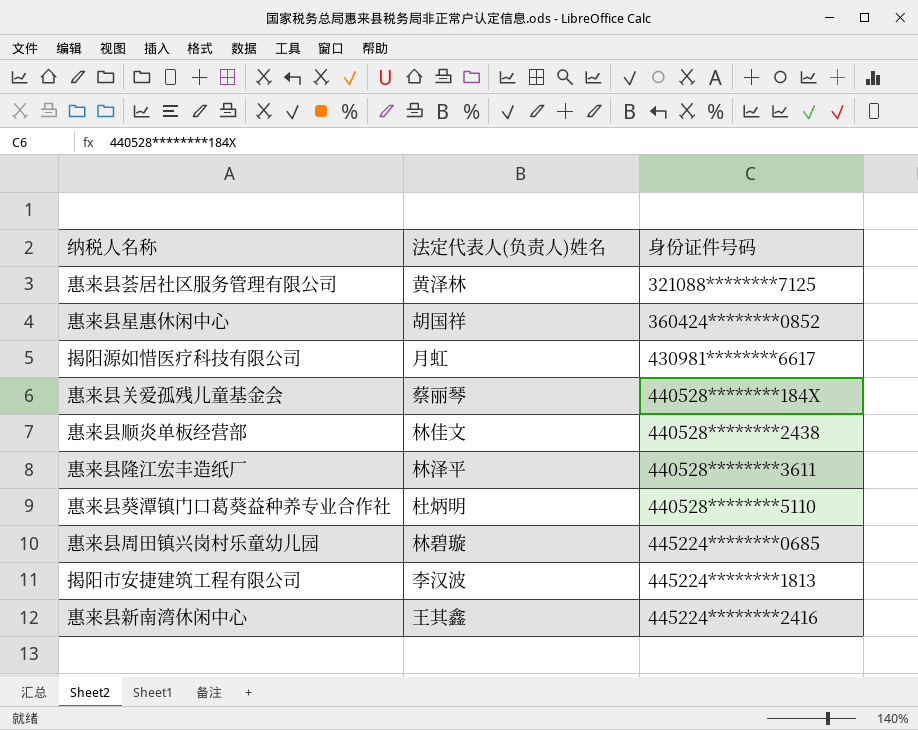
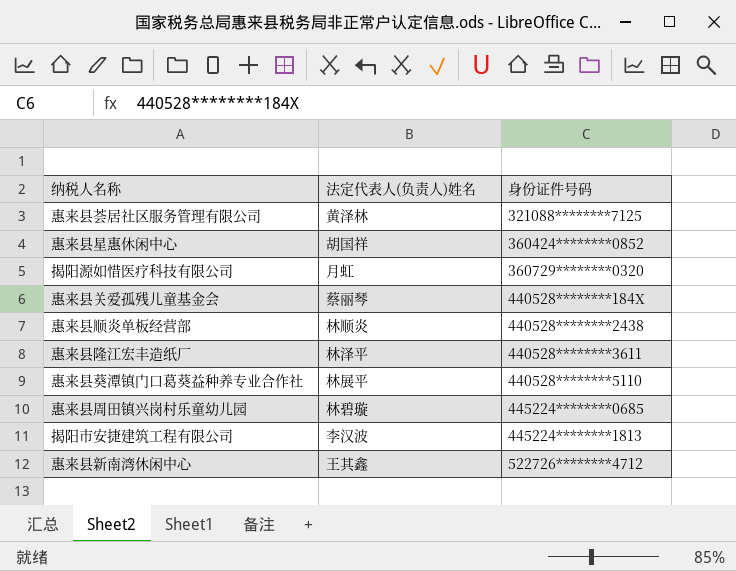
揭阳源如惜医疗科技有限公司 | 身份证件号码: 430981********6617 -> 360729********0320
惠来县顺炎单板经营部 | 法定代表人(负责人)姓名: 林佳文 -> 林顺炎
惠来县葵潭镇门口葛葵益种养专业合作社 | 法定代表人(负责人)姓名: 杜炳明 -> 林展平
惠来县新南湾休闲中心 | 身份证件号码: 445224********2416 -> 522726********4712

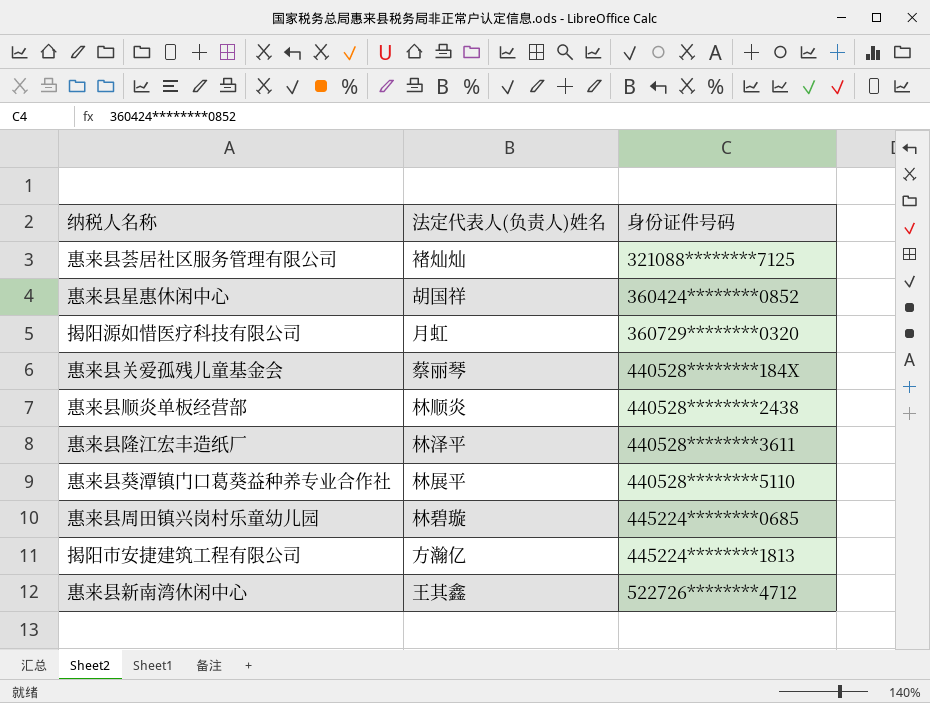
惠来县荟居社区服务管理有限公司 | 法定代表人(负责人)姓名: 黄泽林 -> 褚灿灿
揭阳市安捷建筑工程有限公司 | 法定代表人(负责人)姓名: 李汉波 -> 方瀚亿

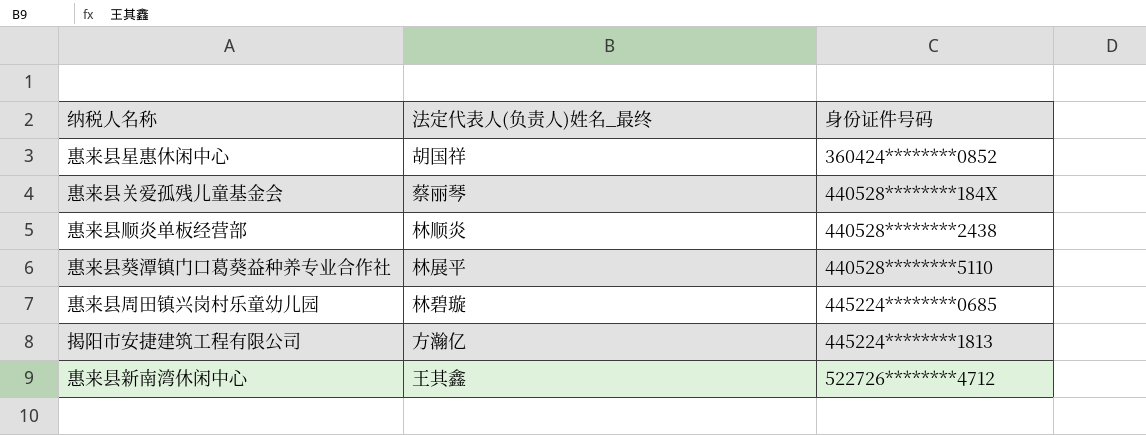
column name: 法定代表人(负责人)姓名 -> 法定代表人(负责人)姓名_最终
row 惠来县荟居社区服务管理有限公司: 褚灿灿 | 321088********7125 -> none
row 揭阳源如惜医疗科技有限公司: 月虹 | 360729********0320 -> none
row 惠来县隆江宏丰造纸厂: 林泽平 | 440528********3611 -> none

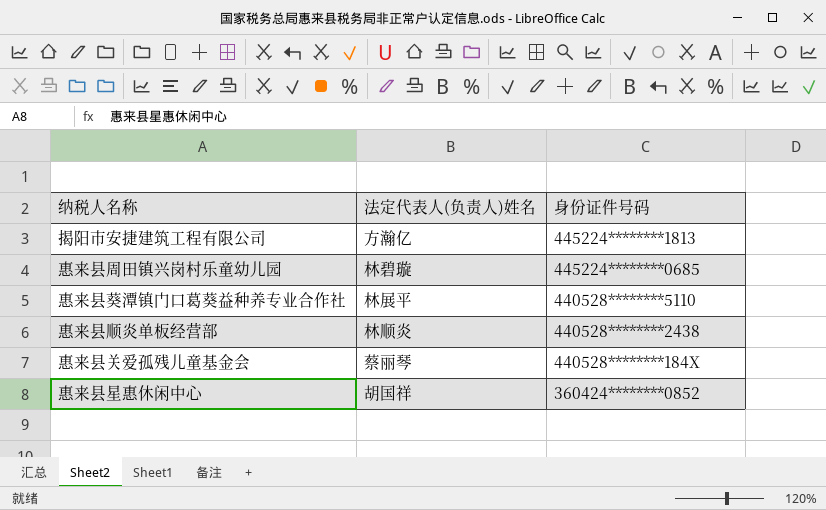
row order: 身份证件号码 ascending -> 身份证件号码 descending
column name: 法定代表人(负责人)姓名_最终 -> 法定代表人(负责人)姓名
row 惠来县新南湾休闲中心: 王其鑫 | 522726********4712 -> none

